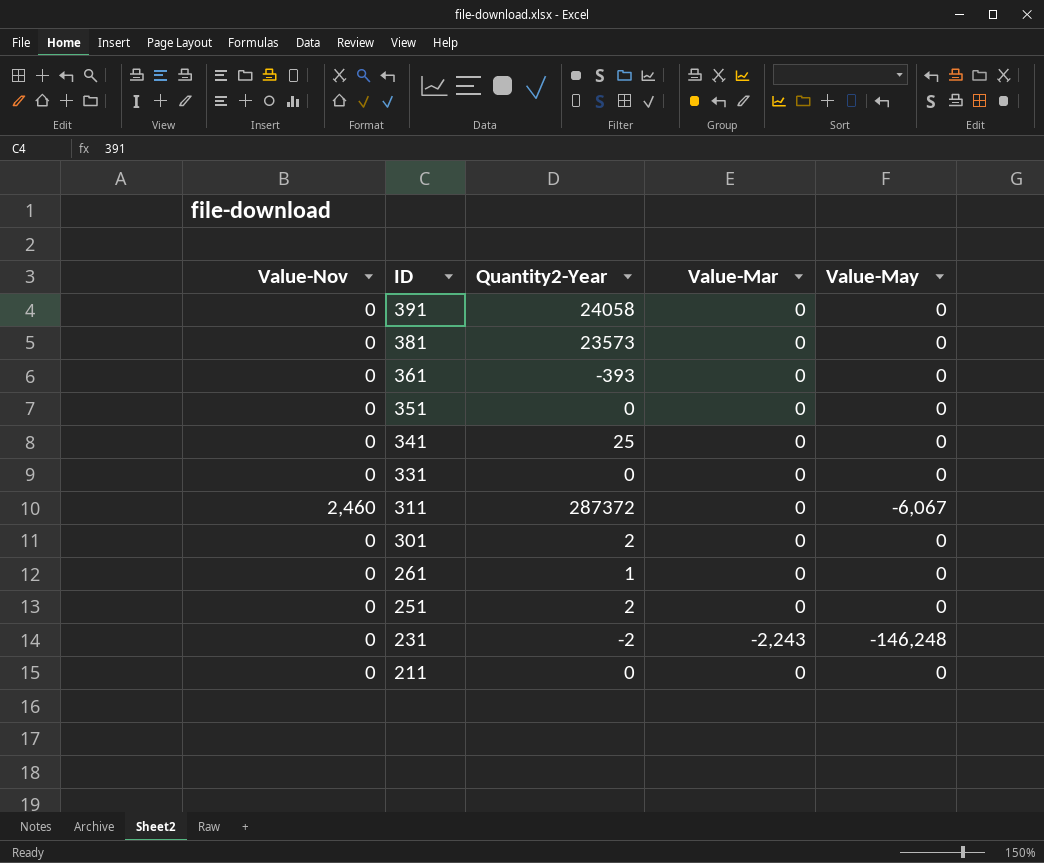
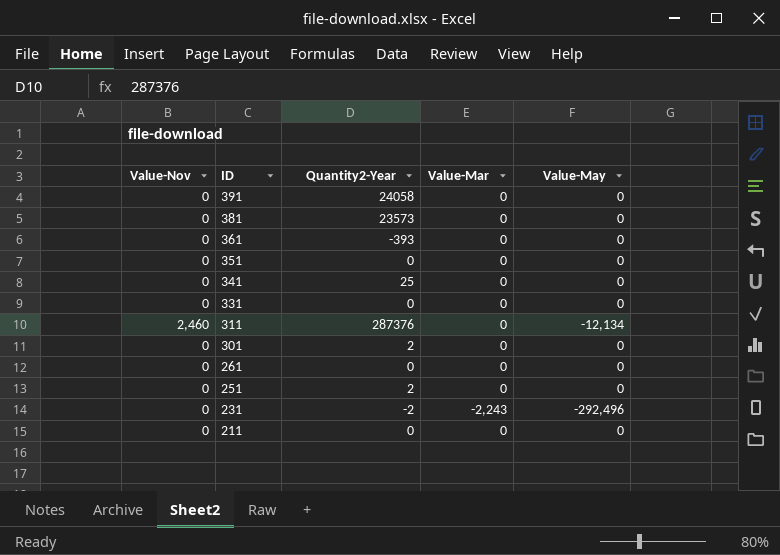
311 | Quantity2-Year: 287372 -> 287376
311 | Value-May: -6,067 -> -12,134
261 | Quantity2-Year: 1 -> 0
231 | Value-May: -146,248 -> -292,496

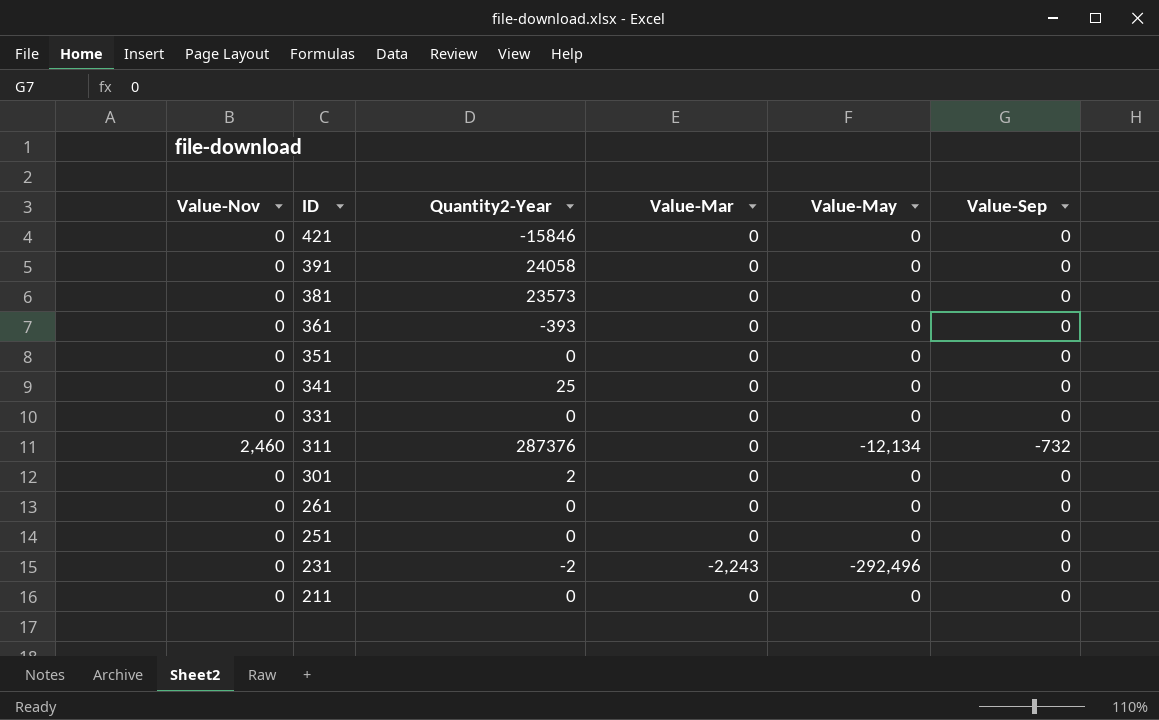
column Value-Sep | position: none -> 6
row 421: none -> 0 | -15846 | 0 | 0 | 0
251 | Quantity2-Year: 2 -> 0

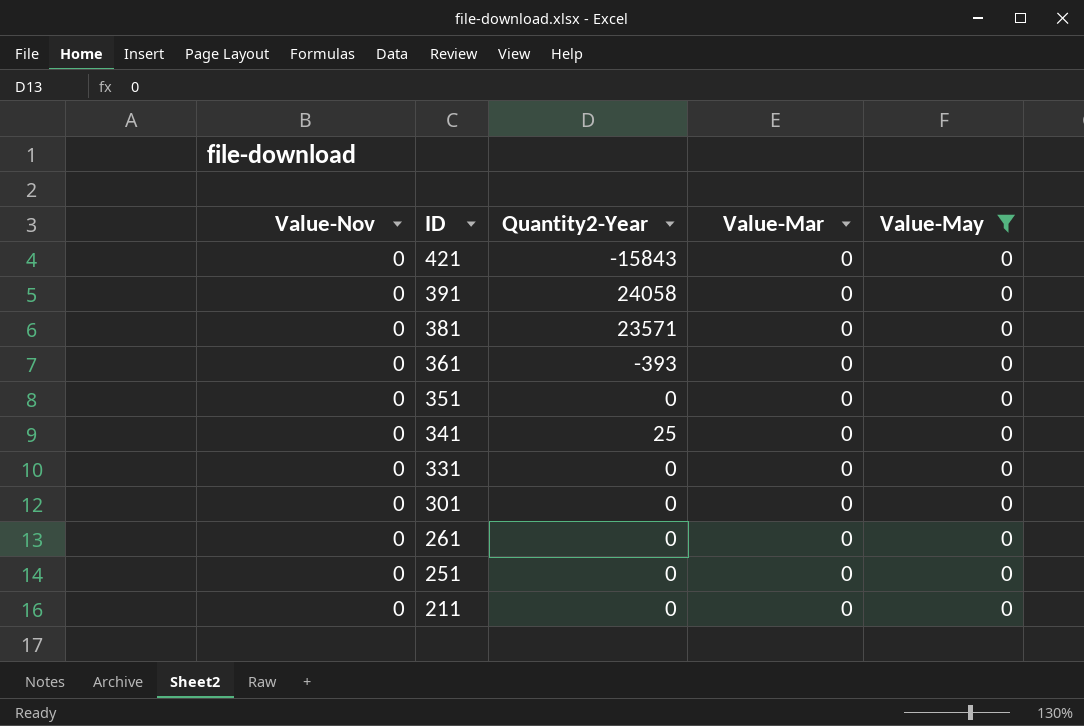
filter: none -> Value-May = 0
column Value-Sep | position: 6 -> none
421 | Quantity2-Year: -15846 -> -15843
381 | Quantity2-Year: 23573 -> 23571
301 | Quantity2-Year: 2 -> 0

